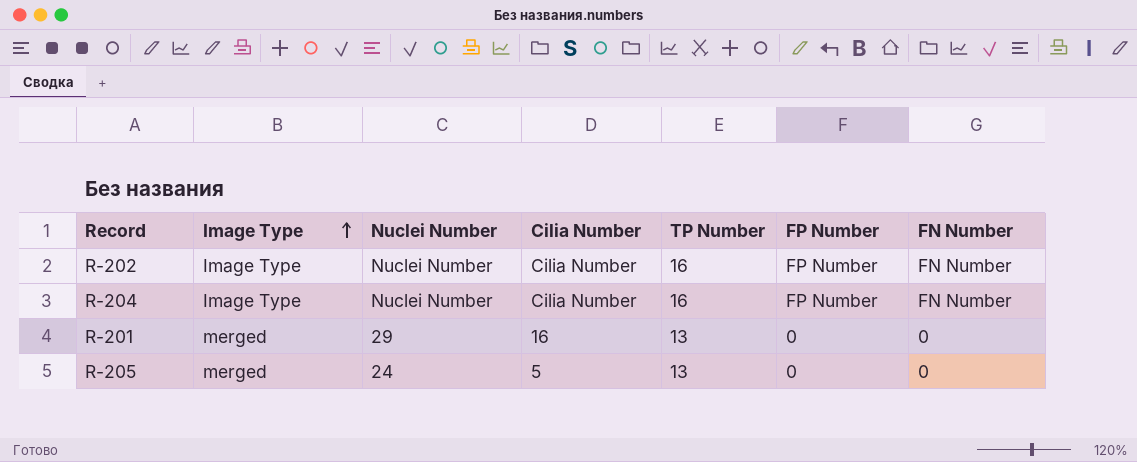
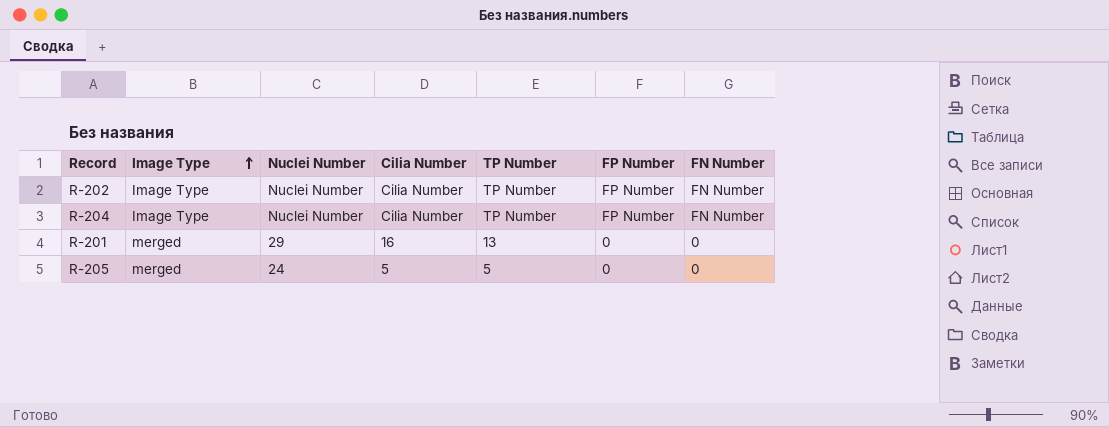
R-202 | TP Number: 16 -> TP Number
R-204 | TP Number: 16 -> TP Number
R-205 | TP Number: 13 -> 5

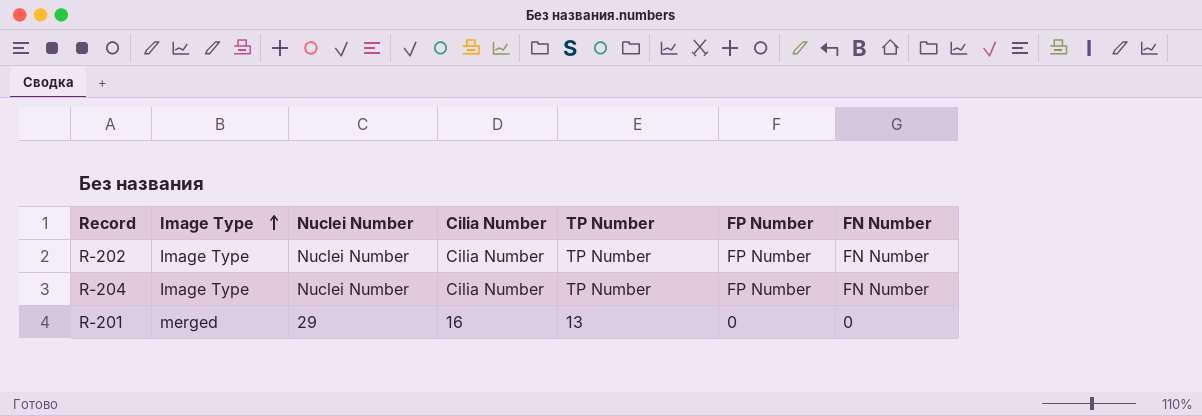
row R-205: merged | 24 | 5 | 5 | 0 | 0 -> none

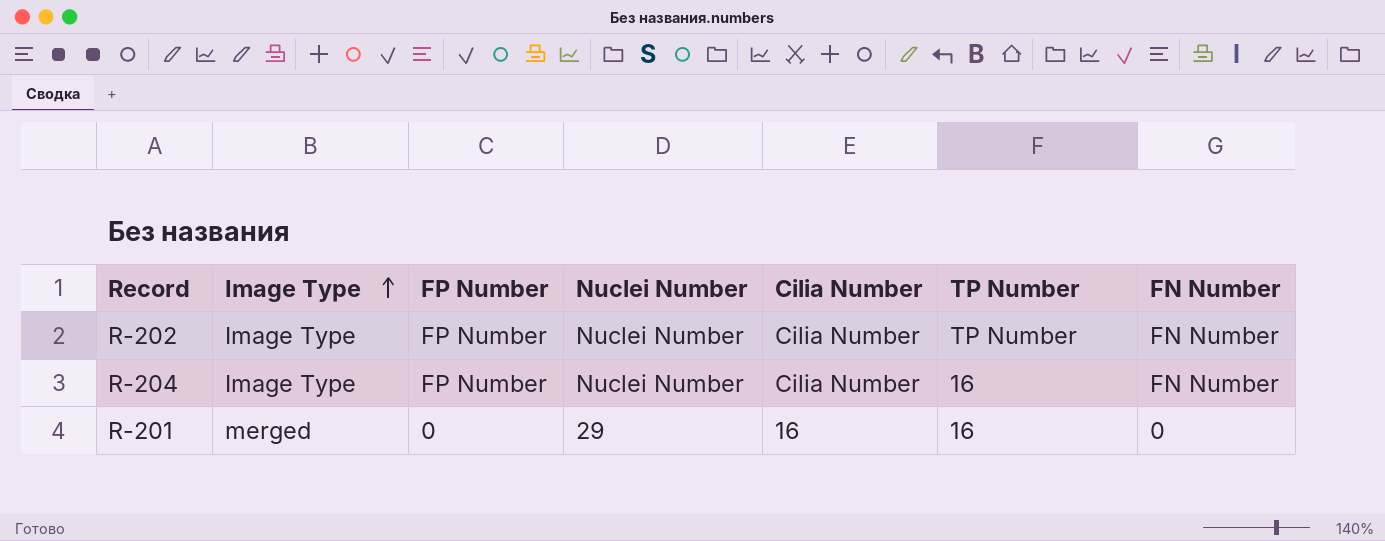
column FP Number | position: 6 -> 3
R-204 | TP Number: TP Number -> 16
R-201 | TP Number: 13 -> 16

